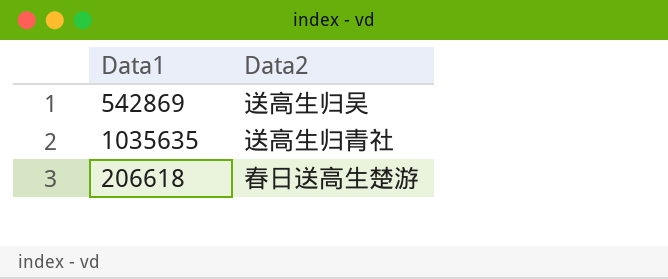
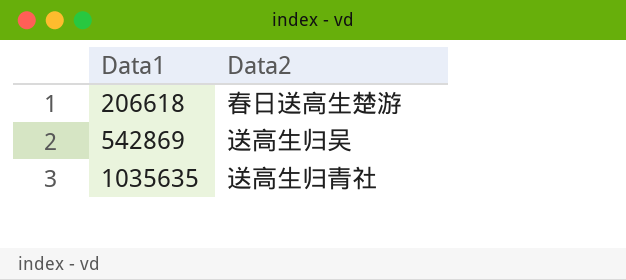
row order: none -> Data1 ascending

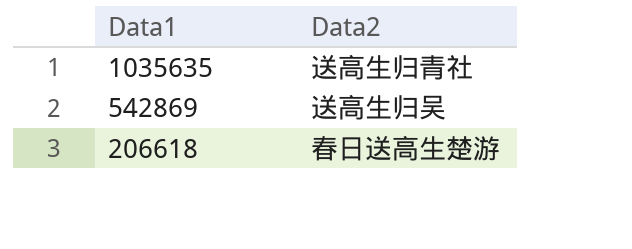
row order: Data1 ascending -> Data1 descending

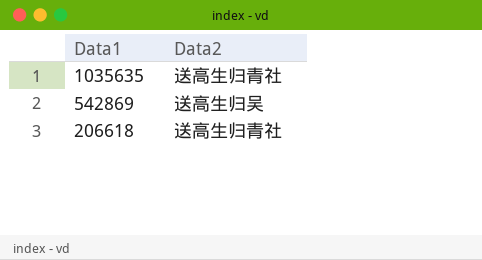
206618 | Data2: 春日送高生楚游 -> 送高生归青社

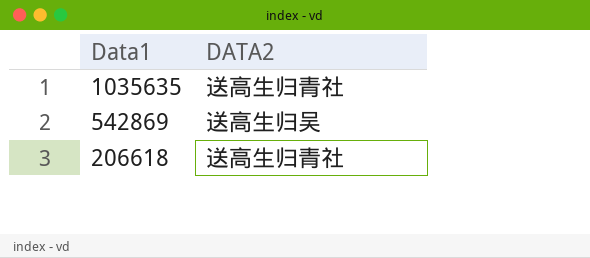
column name: Data2 -> DATA2

